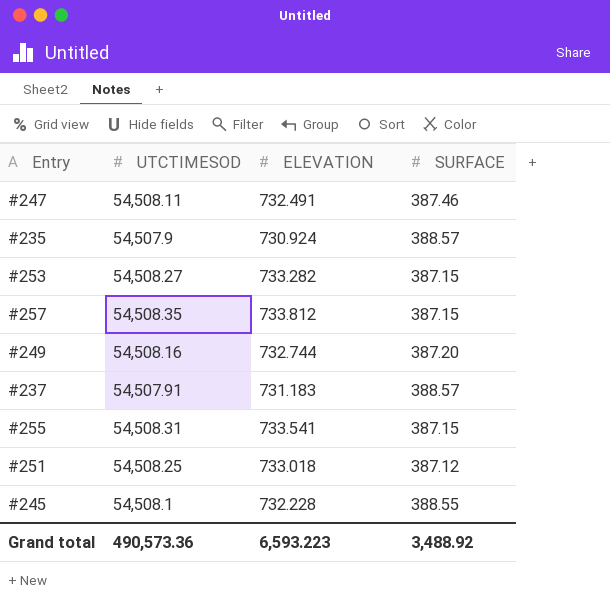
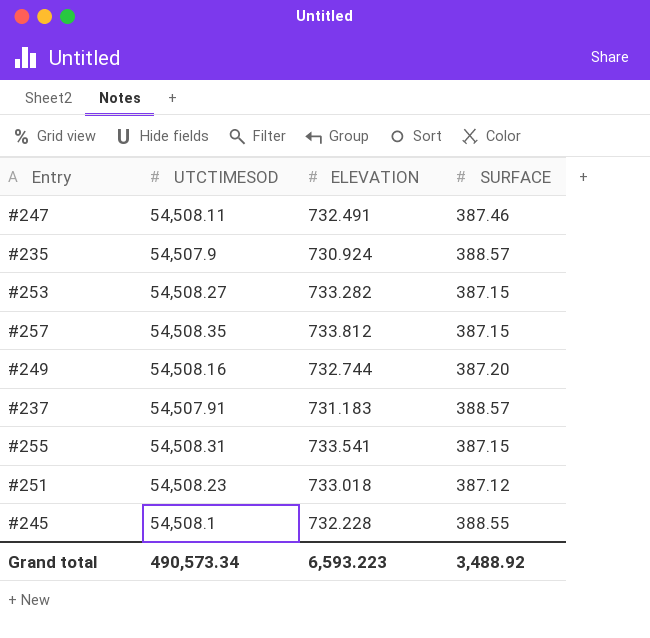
#251 | UTCTIMESOD: 54,508.25 -> 54,508.23
Grand total | UTCTIMESOD: 490,573.36 -> 490,573.34

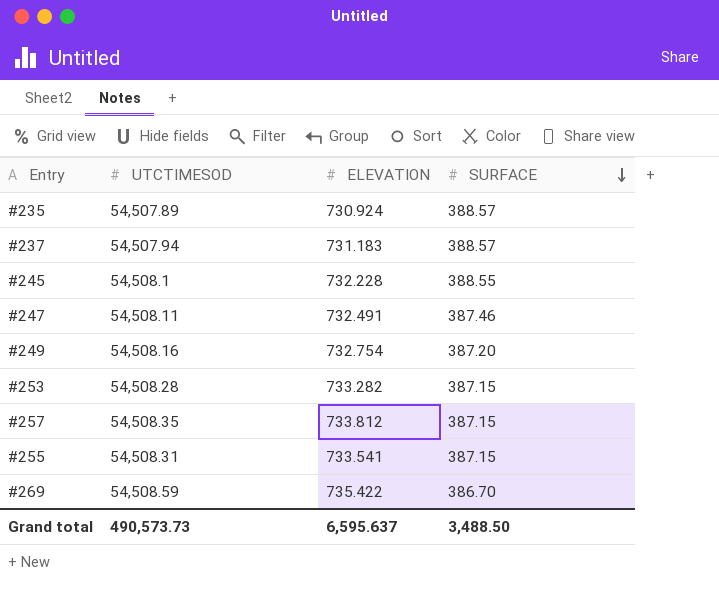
row order: none -> SURFACE descending
row #251: 54,508.23 | 733.018 | 387.12 -> none
#235 | UTCTIMESOD: 54,507.9 -> 54,507.89
#237 | UTCTIMESOD: 54,507.91 -> 54,507.94
#249 | ELEVATION: 732.744 -> 732.754
#253 | UTCTIMESOD: 54,508.27 -> 54,508.28
row #269: none -> 54,508.59 | 735.422 | 386.70
Grand total | UTCTIMESOD: 490,573.34 -> 490,573.73
Grand total | ELEVATION: 6,593.223 -> 6,595.637
Grand total | SURFACE: 3,488.92 -> 3,488.50

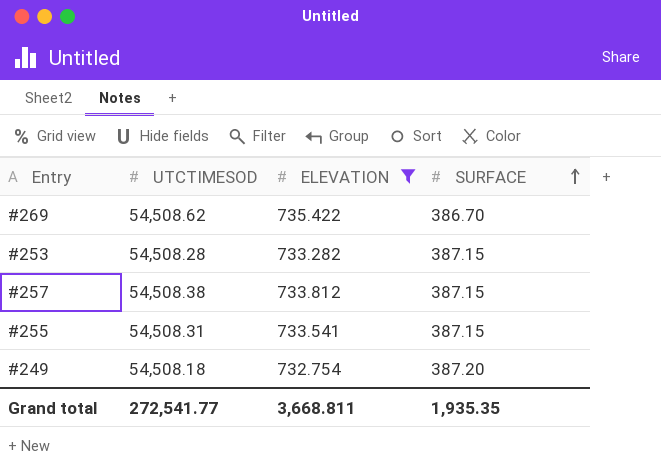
filter: none -> ELEVATION >= 732.754
row order: SURFACE descending -> SURFACE ascending
#269 | UTCTIMESOD: 54,508.59 -> 54,508.62
#257 | UTCTIMESOD: 54,508.35 -> 54,508.38
#249 | UTCTIMESOD: 54,508.16 -> 54,508.18
Grand total | UTCTIMESOD: 490,573.73 -> 272,541.77
Grand total | ELEVATION: 6,595.637 -> 3,668.811
Grand total | SURFACE: 3,488.50 -> 1,935.35

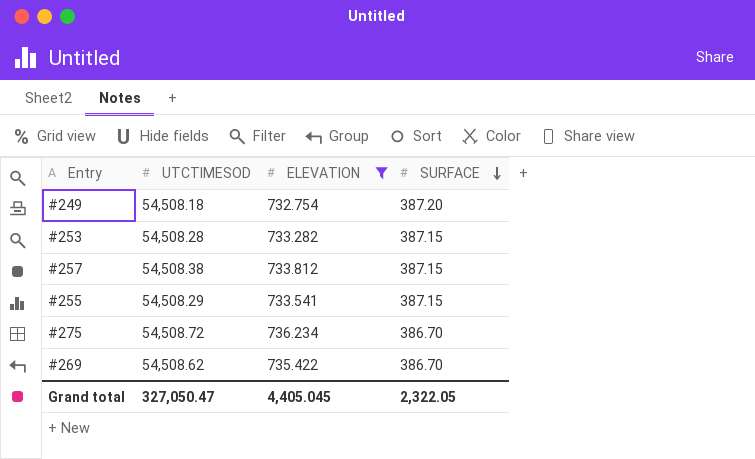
row order: SURFACE ascending -> SURFACE descending
#255 | UTCTIMESOD: 54,508.31 -> 54,508.29
row #275: none -> 54,508.72 | 736.234 | 386.70
Grand total | UTCTIMESOD: 272,541.77 -> 327,050.47
Grand total | ELEVATION: 3,668.811 -> 4,405.045
Grand total | SURFACE: 1,935.35 -> 2,322.05

